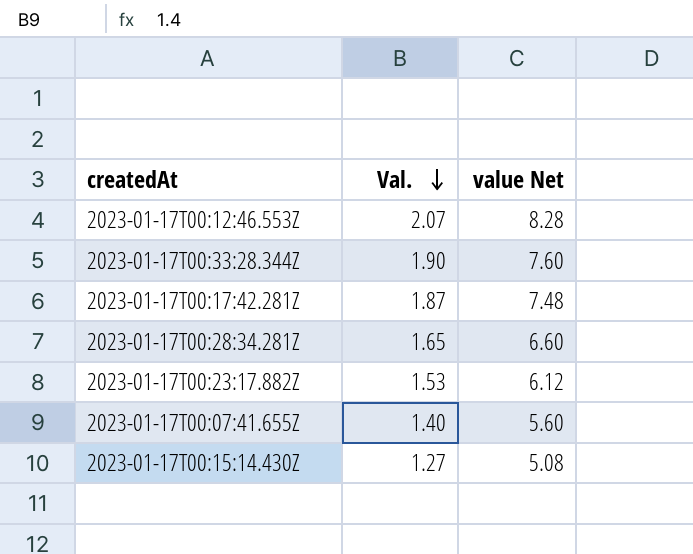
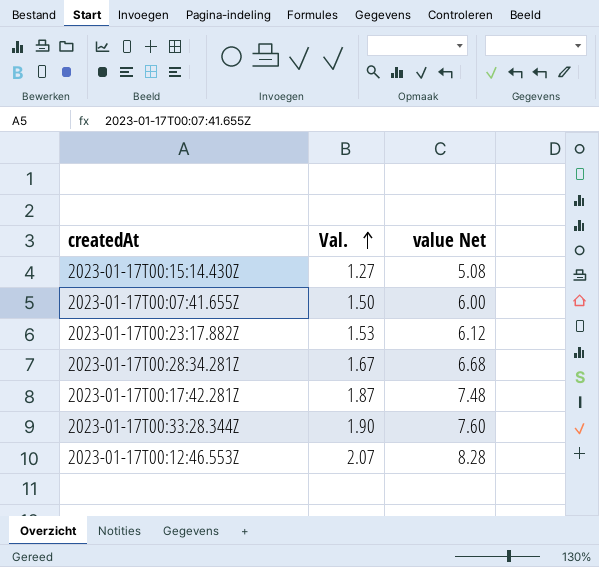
row order: Val. descending -> Val. ascending
2023-01-17T00:07:41.655Z | Val.: 1.40 -> 1.50
2023-01-17T00:07:41.655Z | value Net: 5.60 -> 6.00
2023-01-17T00:28:34.281Z | Val.: 1.65 -> 1.67
2023-01-17T00:28:34.281Z | value Net: 6.60 -> 6.68

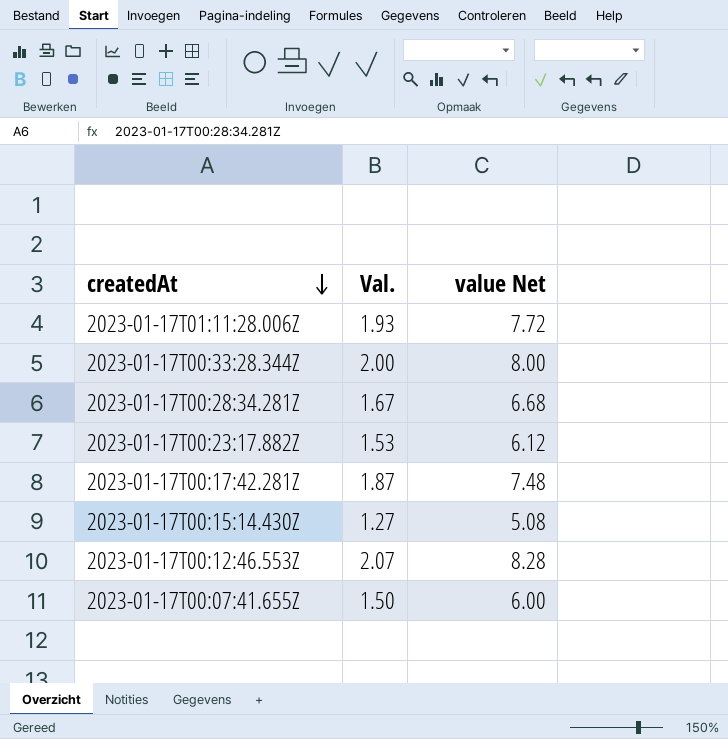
row order: Val. ascending -> createdAt descending
row 2023-01-17T01:11:28.006Z: none -> 1.93 | 7.72
2023-01-17T00:33:28.344Z | Val.: 1.90 -> 2.00
2023-01-17T00:33:28.344Z | value Net: 7.60 -> 8.00

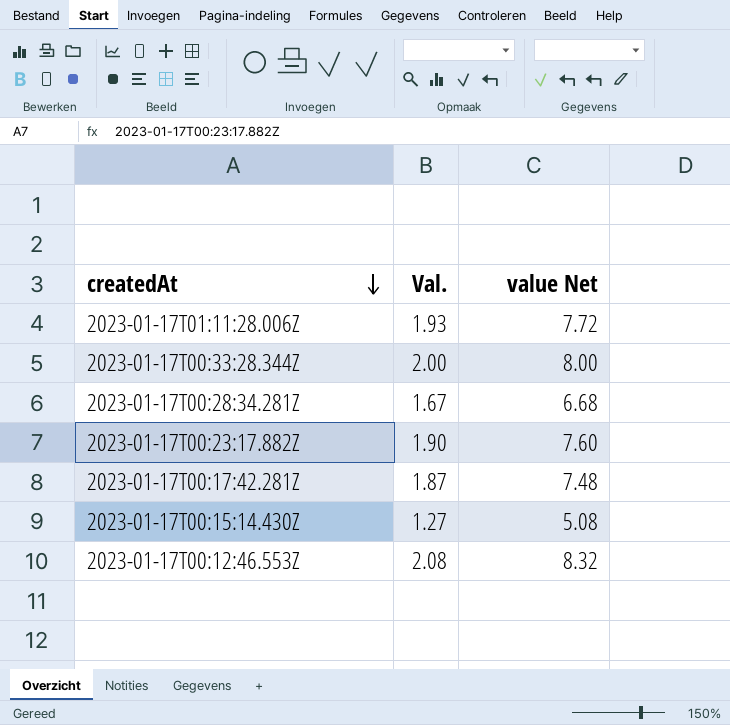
row 2023-01-17T00:07:41.655Z: 1.50 | 6.00 -> none
2023-01-17T00:23:17.882Z | Val.: 1.53 -> 1.90
2023-01-17T00:23:17.882Z | value Net: 6.12 -> 7.60
2023-01-17T00:12:46.553Z | Val.: 2.07 -> 2.08
2023-01-17T00:12:46.553Z | value Net: 8.28 -> 8.32

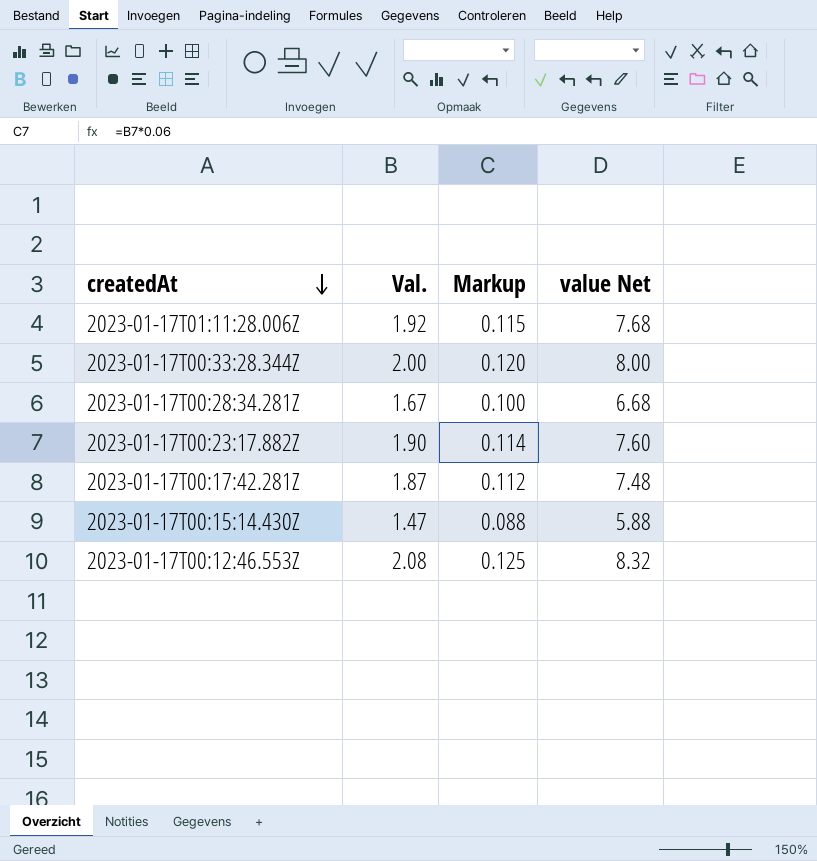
column Markup | formula: none -> [Val.] * 0.06
2023-01-17T01:11:28.006Z | Val.: 1.93 -> 1.92
2023-01-17T01:11:28.006Z | value Net: 7.72 -> 7.68
2023-01-17T00:15:14.430Z | Val.: 1.27 -> 1.47
2023-01-17T00:15:14.430Z | value Net: 5.08 -> 5.88

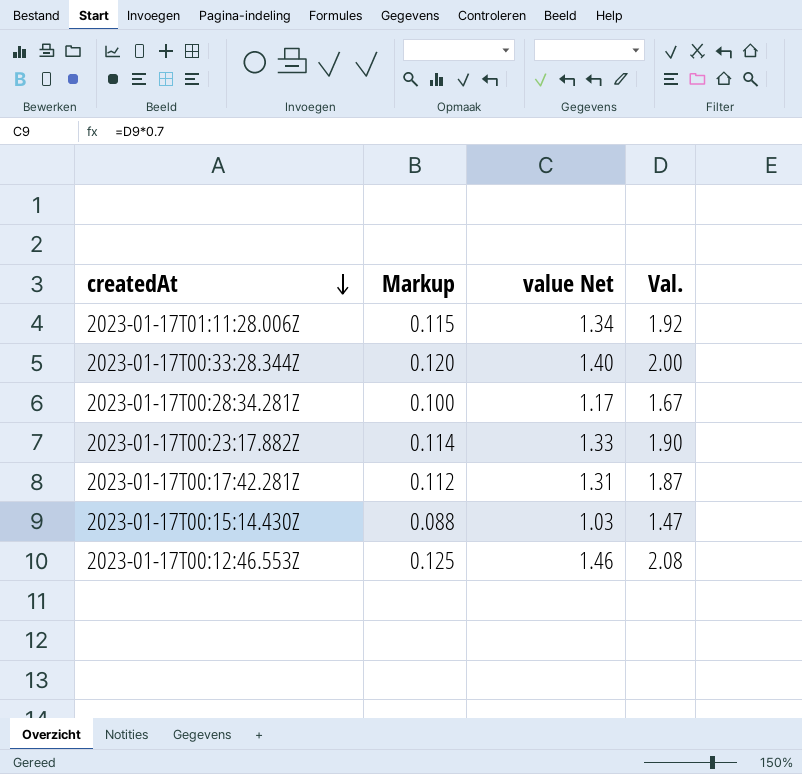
column value Net | formula: [Val.] * 4 -> [Val.] * 0.7
column Val. | position: 2 -> 4

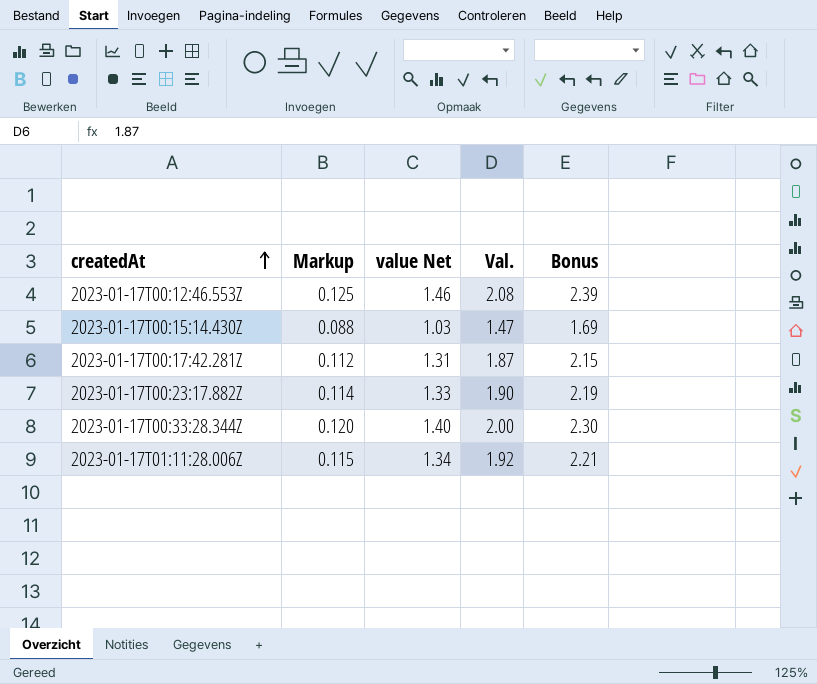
row order: createdAt descending -> createdAt ascending
column Bonus | formula: none -> [Val.] * 1.15
row 2023-01-17T00:28:34.281Z: 0.100 | 1.17 | 1.67 -> none

